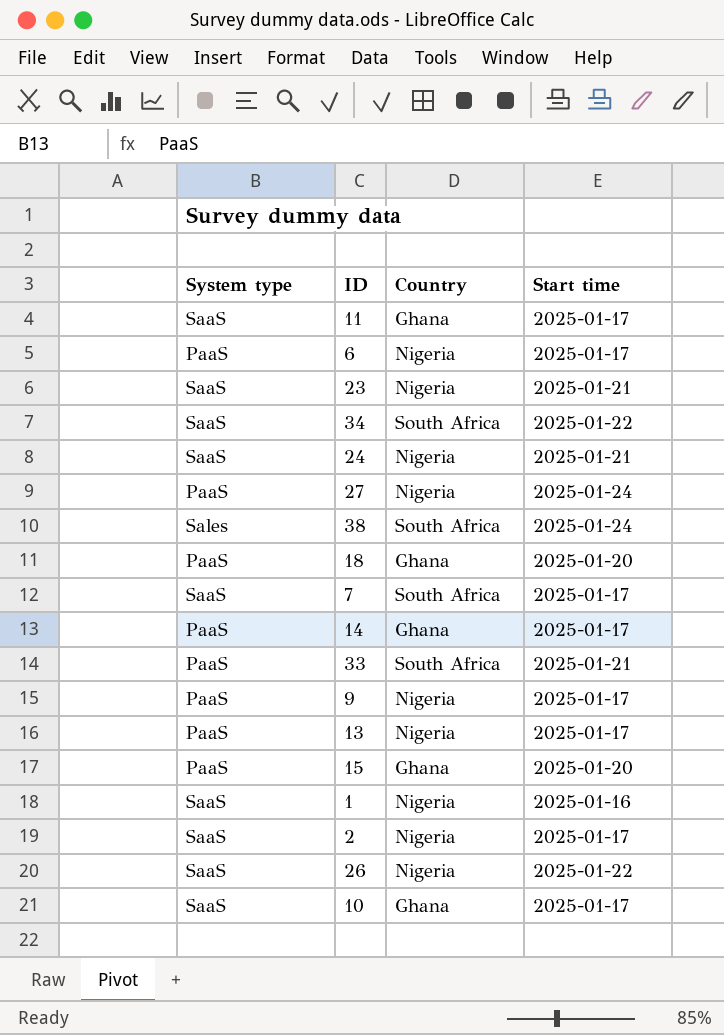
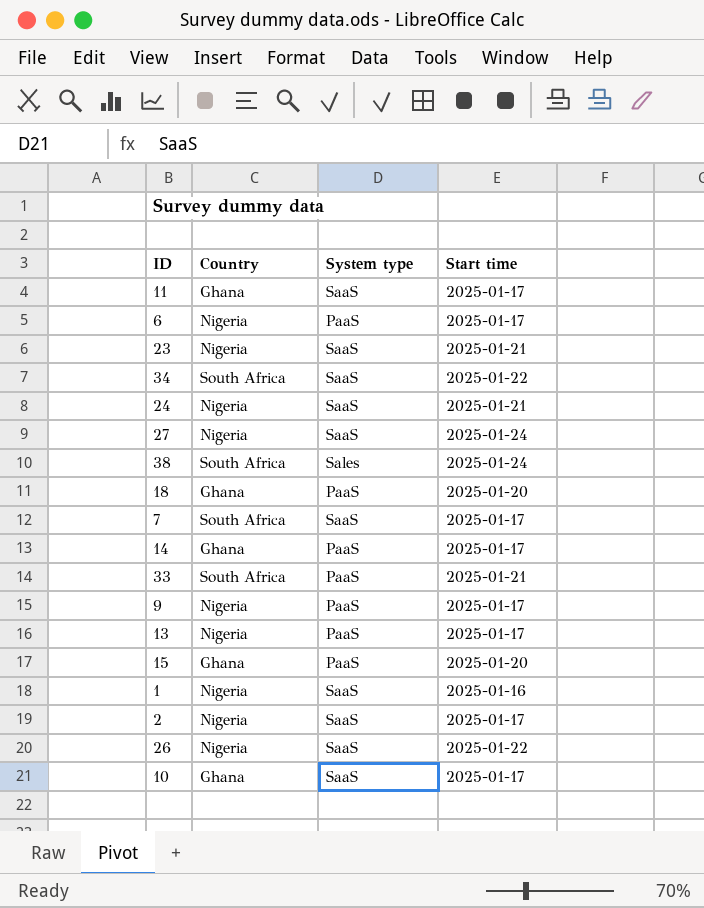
column System type | position: 1 -> 3
27 | System type: PaaS -> SaaS

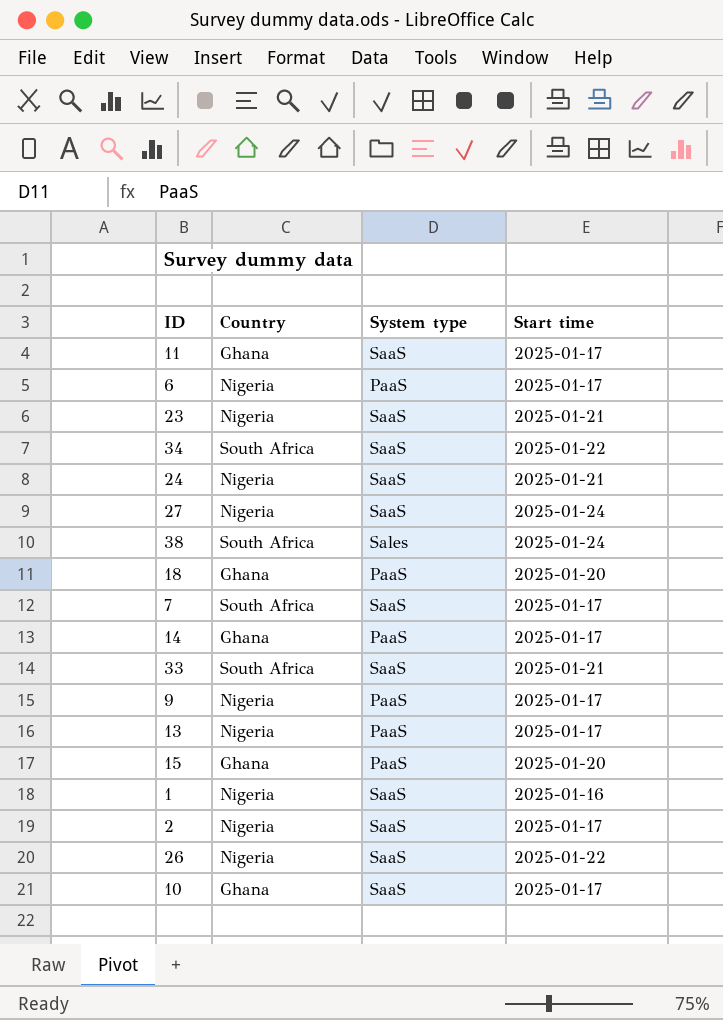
33 | System type: PaaS -> SaaS

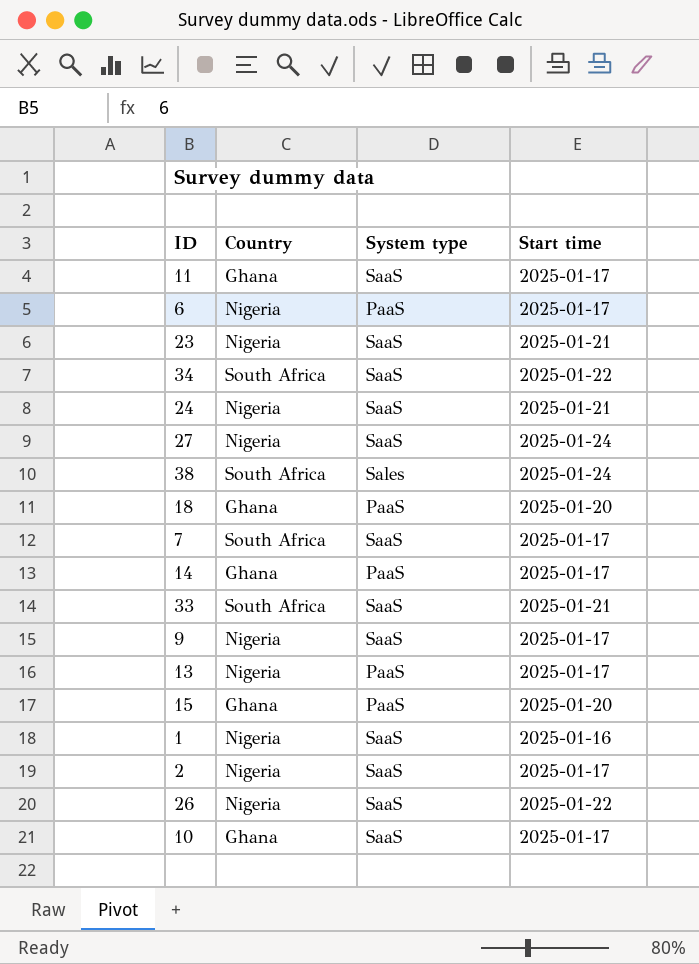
9 | System type: PaaS -> SaaS

